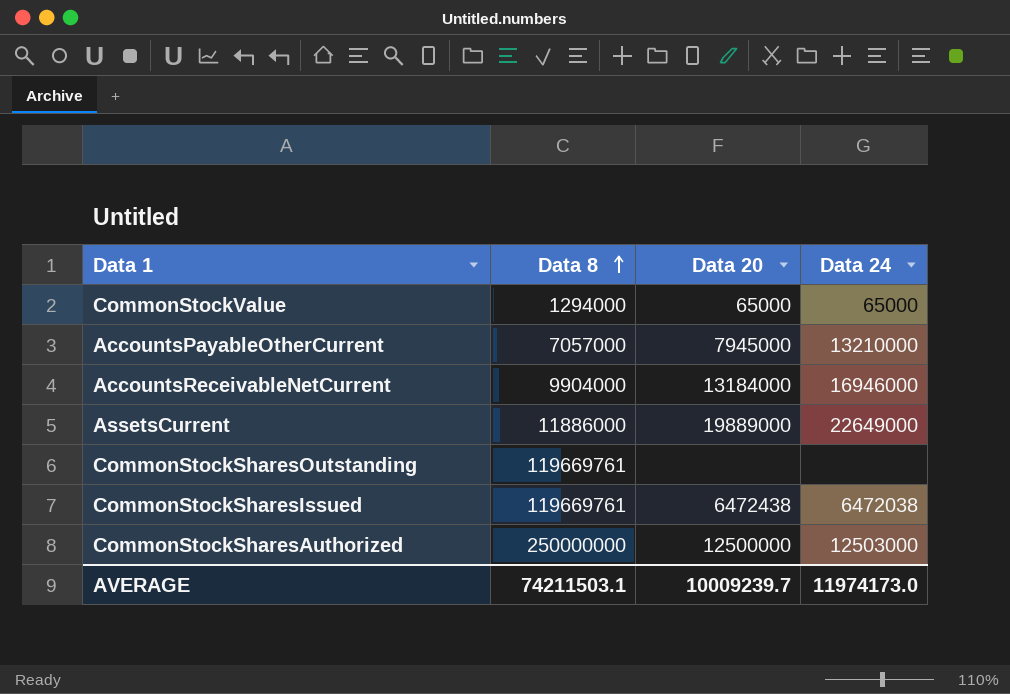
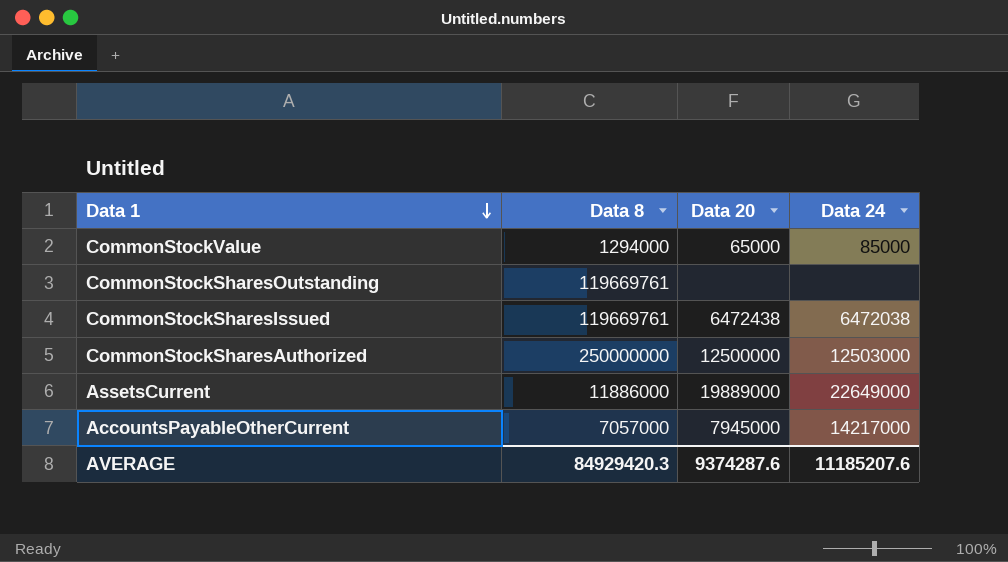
row order: Data 8 ascending -> Data 1 descending
row AccountsReceivableNetCurrent: 9904000 | 13184000 | 16946000 -> none
CommonStockValue | Data 24: 65000 -> 85000
AccountsPayableOtherCurrent | Data 24: 13210000 -> 14217000
AVERAGE | Data 8: 74211503.1 -> 84929420.3
AVERAGE | Data 20: 10009239.7 -> 9374287.6
AVERAGE | Data 24: 11974173.0 -> 11185207.6

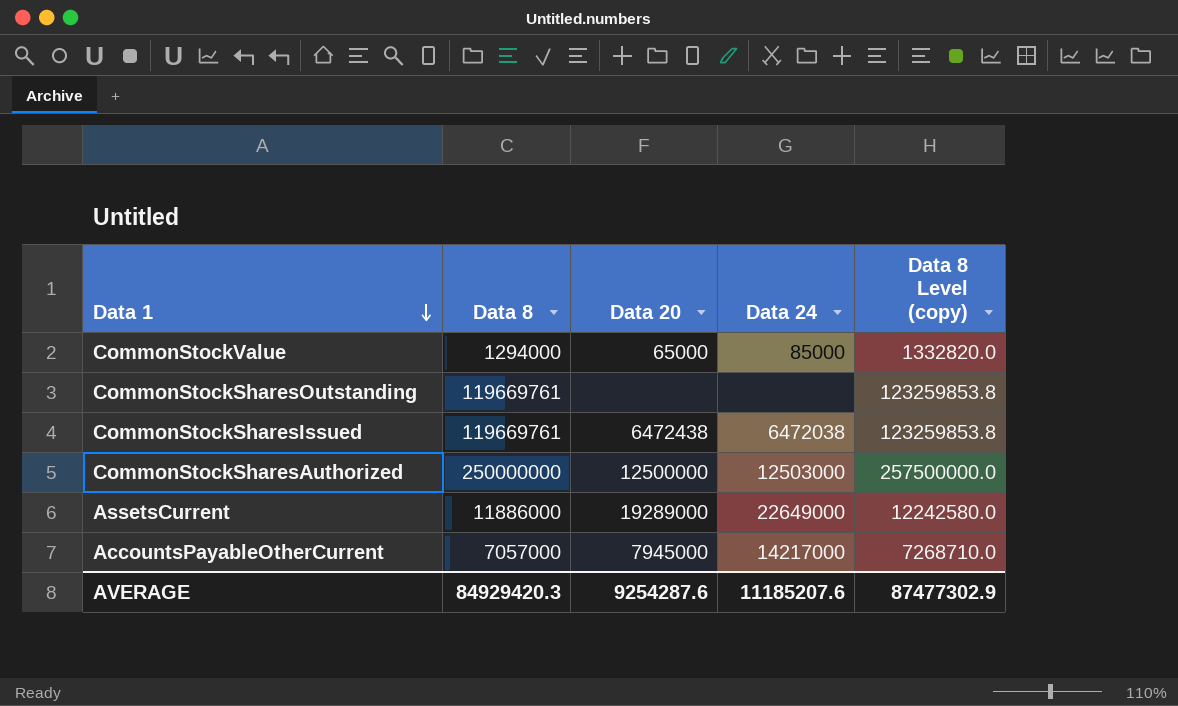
column Data 8 Level (copy) | formula: none -> [Data 8] * 1.03
AssetsCurrent | Data 20: 19889000 -> 19289000
AVERAGE | Data 20: 9374287.6 -> 9254287.6

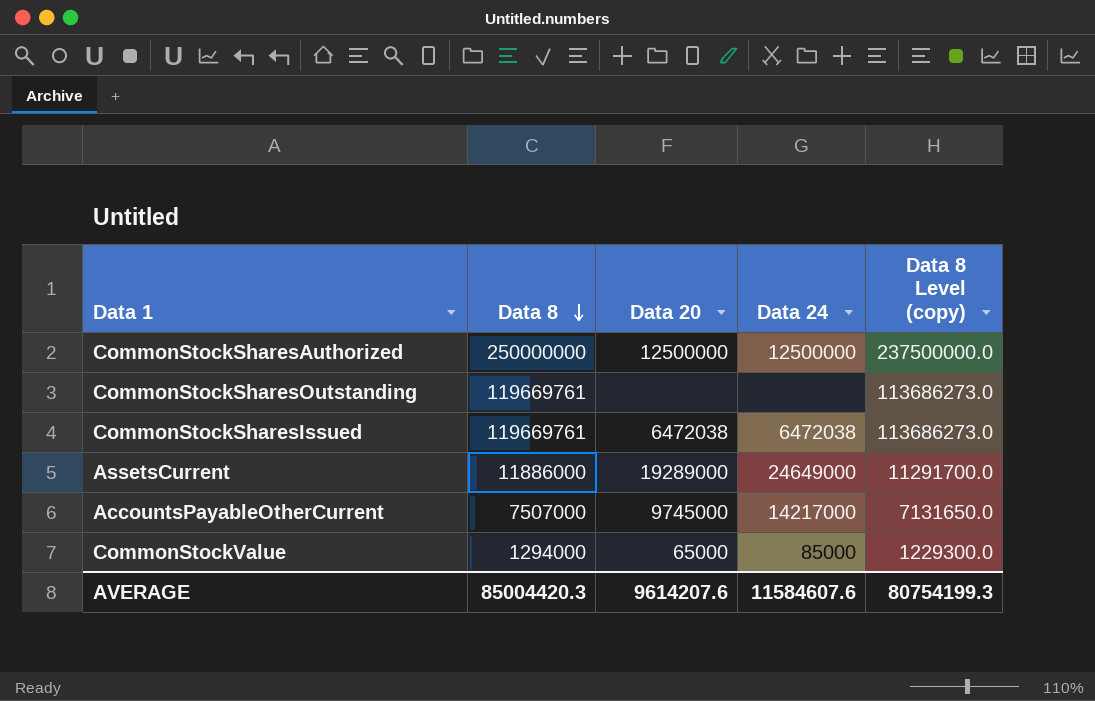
row order: Data 1 descending -> Data 8 descending
column Data 8 Level (copy) | formula: [Data 8] * 1.03 -> [Data 8] * 0.95
CommonStockSharesAuthorized | Data 24: 12503000 -> 12500000
CommonStockSharesIssued | Data 20: 6472438 -> 6472038
AssetsCurrent | Data 24: 22649000 -> 24649000
AccountsPayableOtherCurrent | Data 8: 7057000 -> 7507000
AccountsPayableOtherCurrent | Data 20: 7945000 -> 9745000
AVERAGE | Data 8: 84929420.3 -> 85004420.3
AVERAGE | Data 20: 9254287.6 -> 9614207.6
AVERAGE | Data 24: 11185207.6 -> 11584607.6
AVERAGE | Data 8 Level (copy): 87477302.9 -> 80754199.3

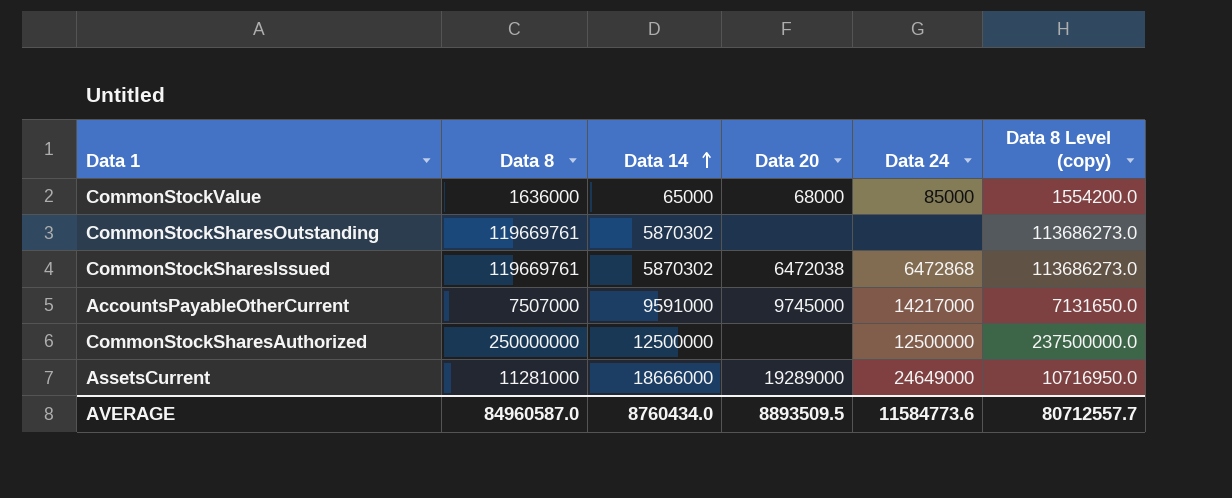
row order: Data 8 descending -> Data 14 ascending
column Data 14 | position: none -> 3
CommonStockValue | Data 8: 1294000 -> 1636000
CommonStockValue | Data 20: 65000 -> 68000
CommonStockValue | Data 8 Level (copy): 1229300.0 -> 1554200.0
CommonStockSharesIssued | Data 24: 6472038 -> 6472868
CommonStockSharesAuthorized | Data 20: 12500000 -> none
AssetsCurrent | Data 8: 11886000 -> 11281000
AssetsCurrent | Data 8 Level (copy): 11291700.0 -> 10716950.0
AVERAGE | Data 8: 85004420.3 -> 84960587.0
AVERAGE | Data 20: 9614207.6 -> 8893509.5
AVERAGE | Data 24: 11584607.6 -> 11584773.6
AVERAGE | Data 8 Level (copy): 80754199.3 -> 80712557.7

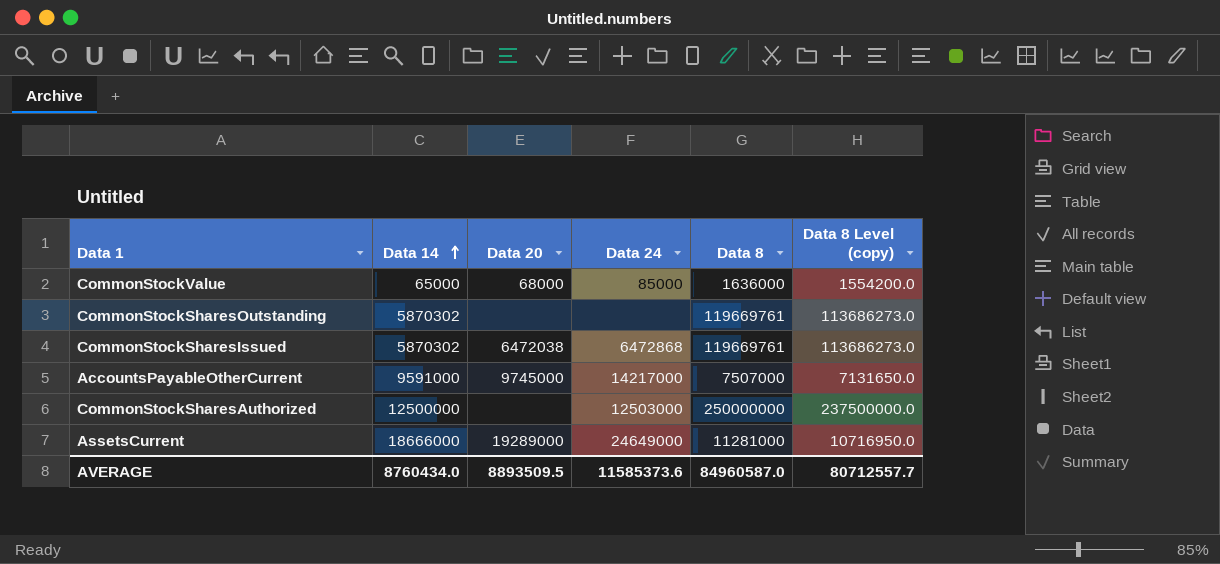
column Data 8 | position: 2 -> 5
CommonStockSharesAuthorized | Data 24: 12500000 -> 12503000
AVERAGE | Data 24: 11584773.6 -> 11585373.6

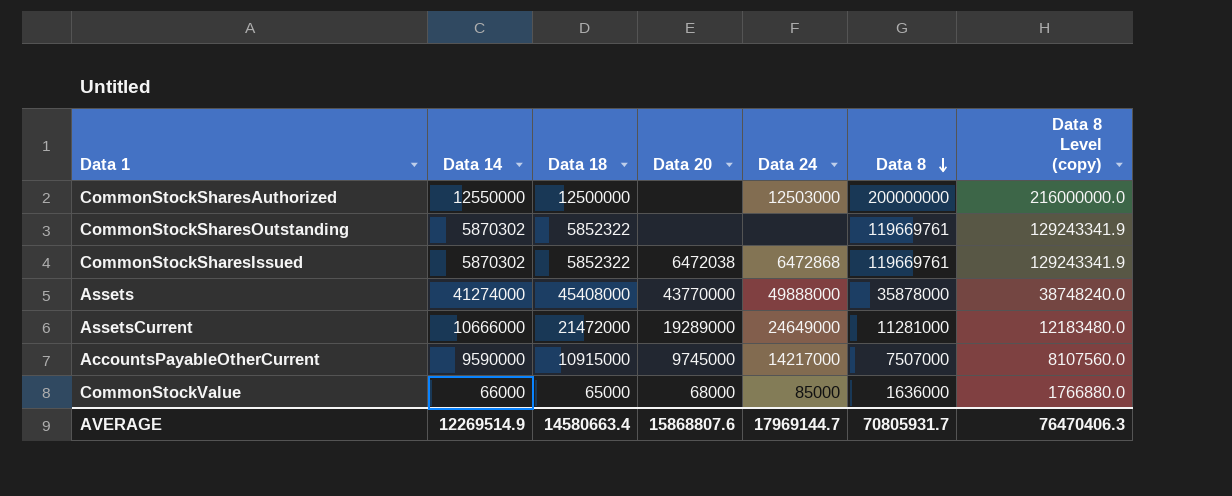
row order: Data 14 ascending -> Data 8 descending
column Data 18 | position: none -> 3
column Data 8 Level (copy) | formula: [Data 8] * 0.95 -> [Data 8] * 1.08
CommonStockSharesAuthorized | Data 14: 12500000 -> 12550000
CommonStockSharesAuthorized | Data 8: 250000000 -> 200000000
row Assets: none -> 41274000 | 45408000 | 43770000 | 49888000 | 35878000 | 38748240.0
AssetsCurrent | Data 14: 18666000 -> 10666000
AccountsPayableOtherCurrent | Data 14: 9591000 -> 9590000
CommonStockValue | Data 14: 65000 -> 66000
AVERAGE | Data 14: 8760434.0 -> 12269514.9
AVERAGE | Data 20: 8893509.5 -> 15868807.6
AVERAGE | Data 24: 11585373.6 -> 17969144.7
AVERAGE | Data 8: 84960587.0 -> 70805931.7
AVERAGE | Data 8 Level (copy): 80712557.7 -> 76470406.3

